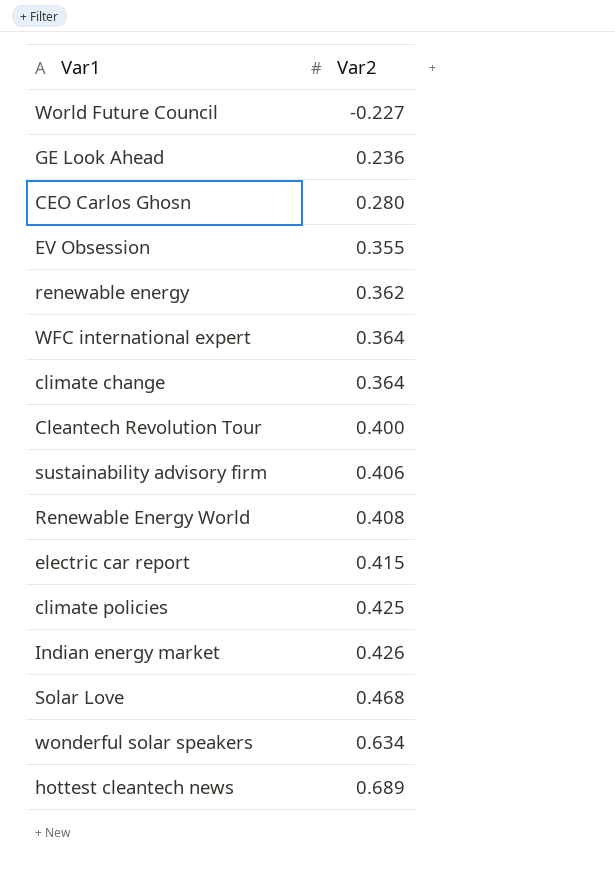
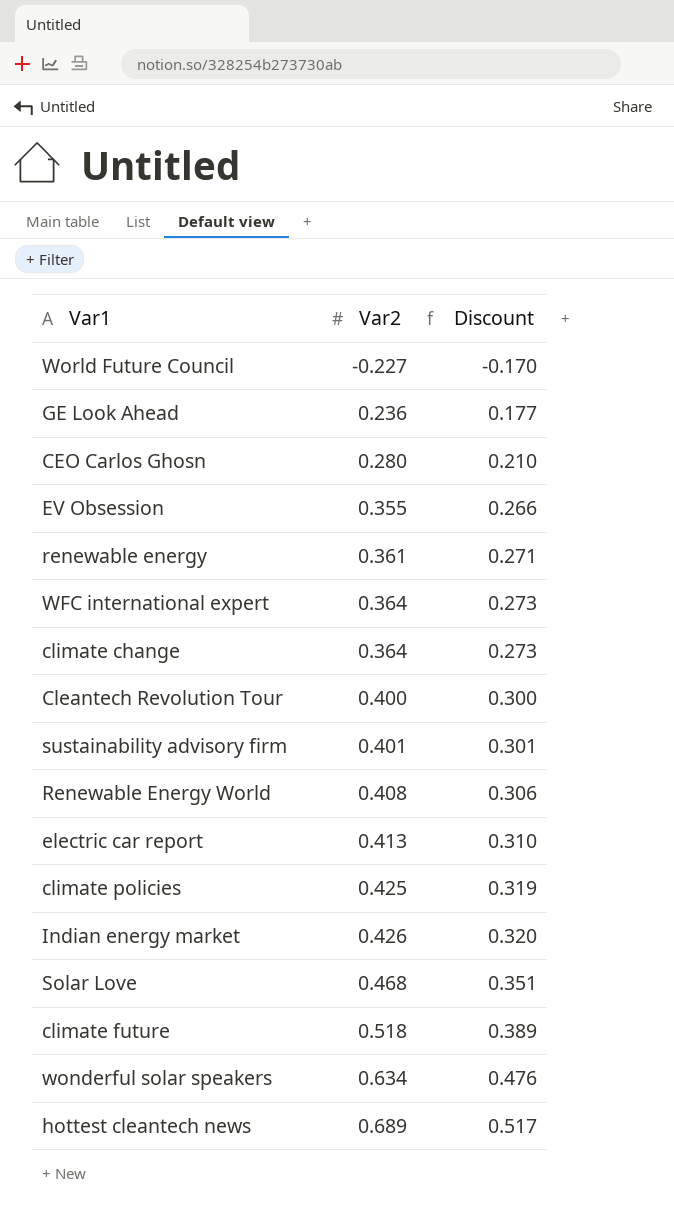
column Discount | formula: none -> [Var2] * 0.75
renewable energy | Var2: 0.362 -> 0.361
sustainability advisory firm | Var2: 0.406 -> 0.401
electric car report | Var2: 0.415 -> 0.413
row climate future: none -> 0.518 | 0.389

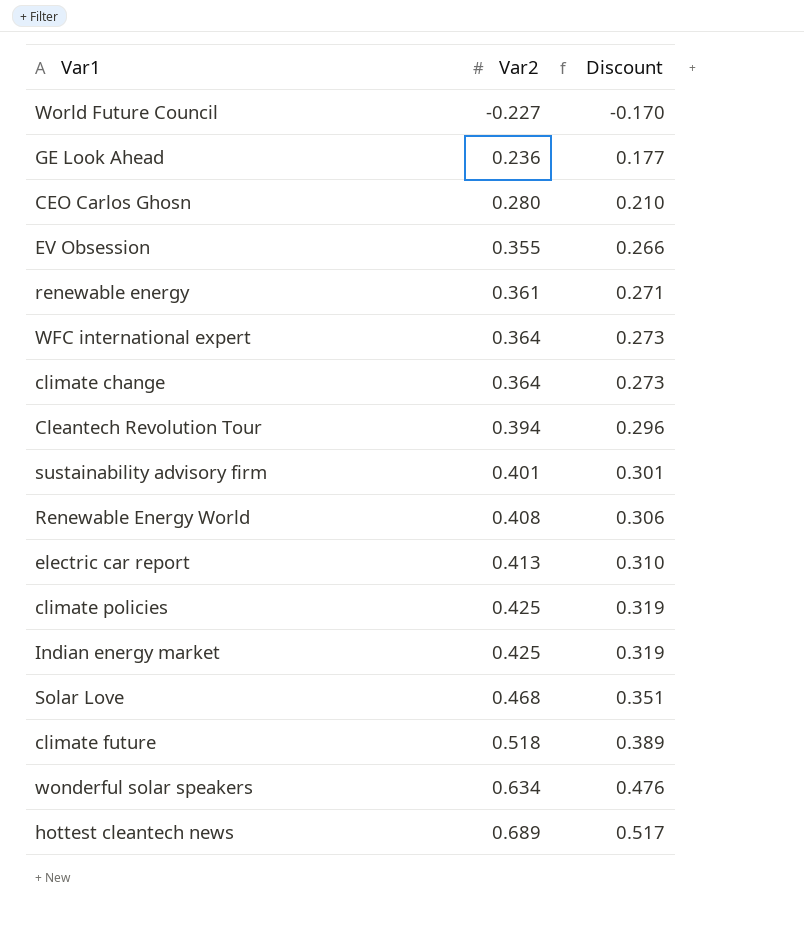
Cleantech Revolution Tour | Var2: 0.400 -> 0.394
Cleantech Revolution Tour | Discount: 0.300 -> 0.296
Indian energy market | Var2: 0.426 -> 0.425
Indian energy market | Discount: 0.320 -> 0.319

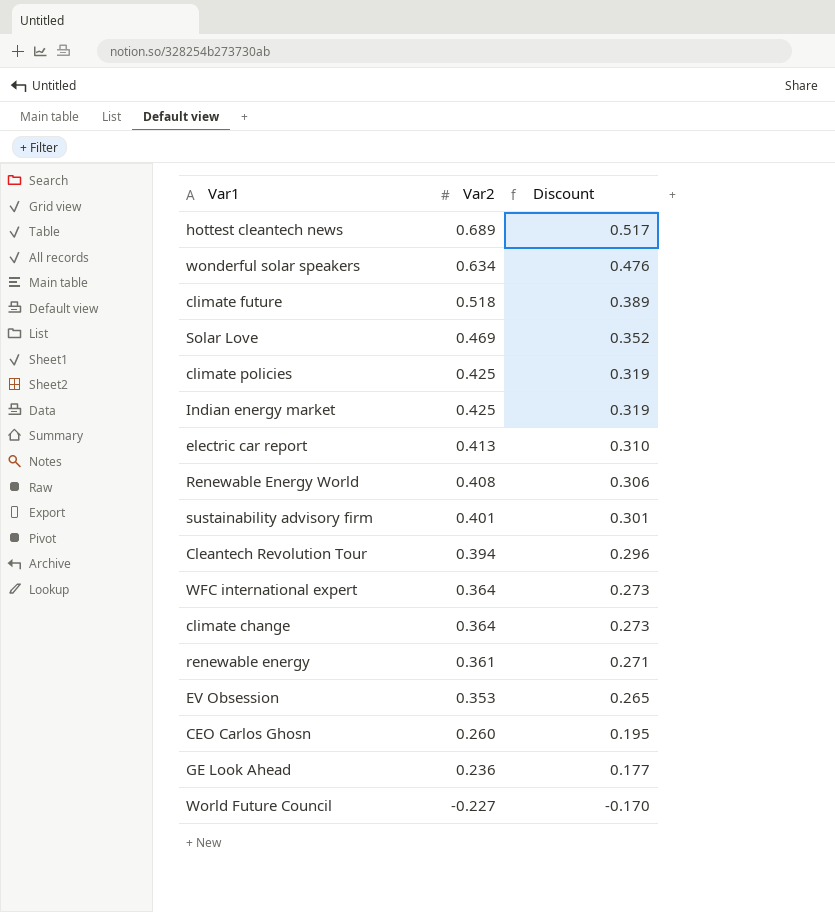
row order: Var2 ascending -> Var2 descending
Solar Love | Var2: 0.468 -> 0.469
Solar Love | Discount: 0.351 -> 0.352
EV Obsession | Var2: 0.355 -> 0.353
EV Obsession | Discount: 0.266 -> 0.265
CEO Carlos Ghosn | Var2: 0.280 -> 0.260
CEO Carlos Ghosn | Discount: 0.210 -> 0.195

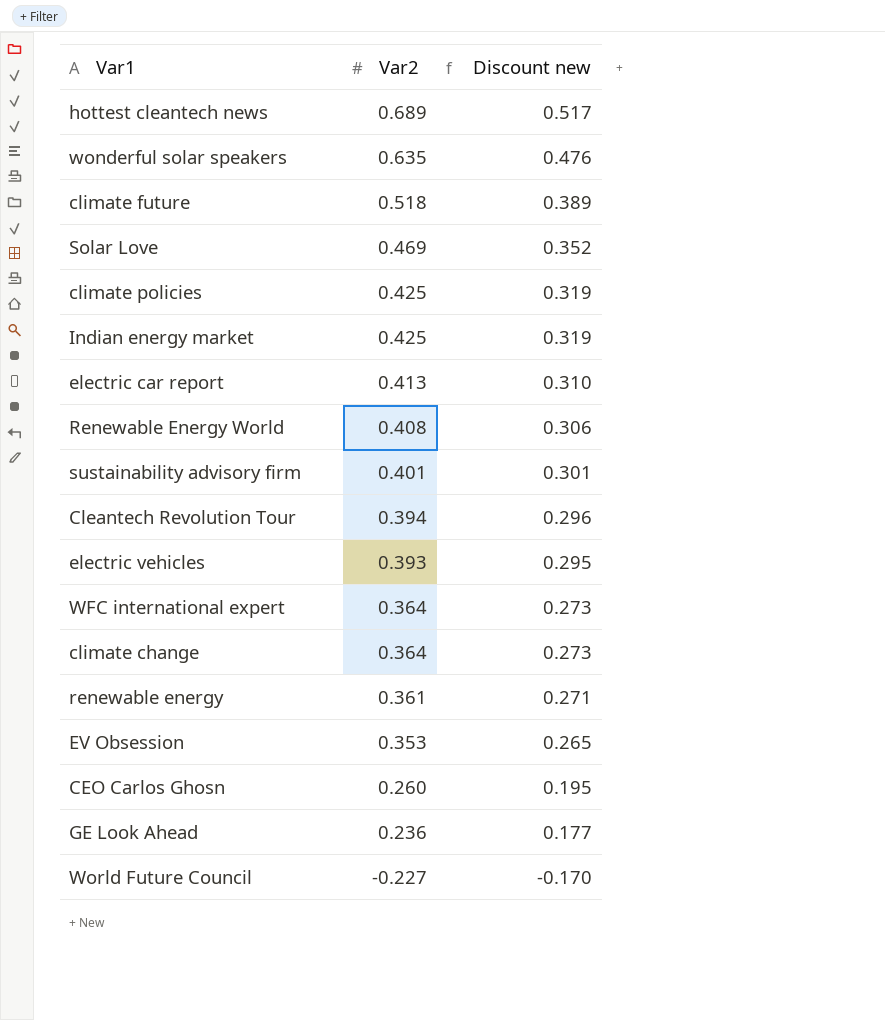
column name: Discount -> Discount new
wonderful solar speakers | Var2: 0.634 -> 0.635
row electric vehicles: none -> 0.393 | 0.295

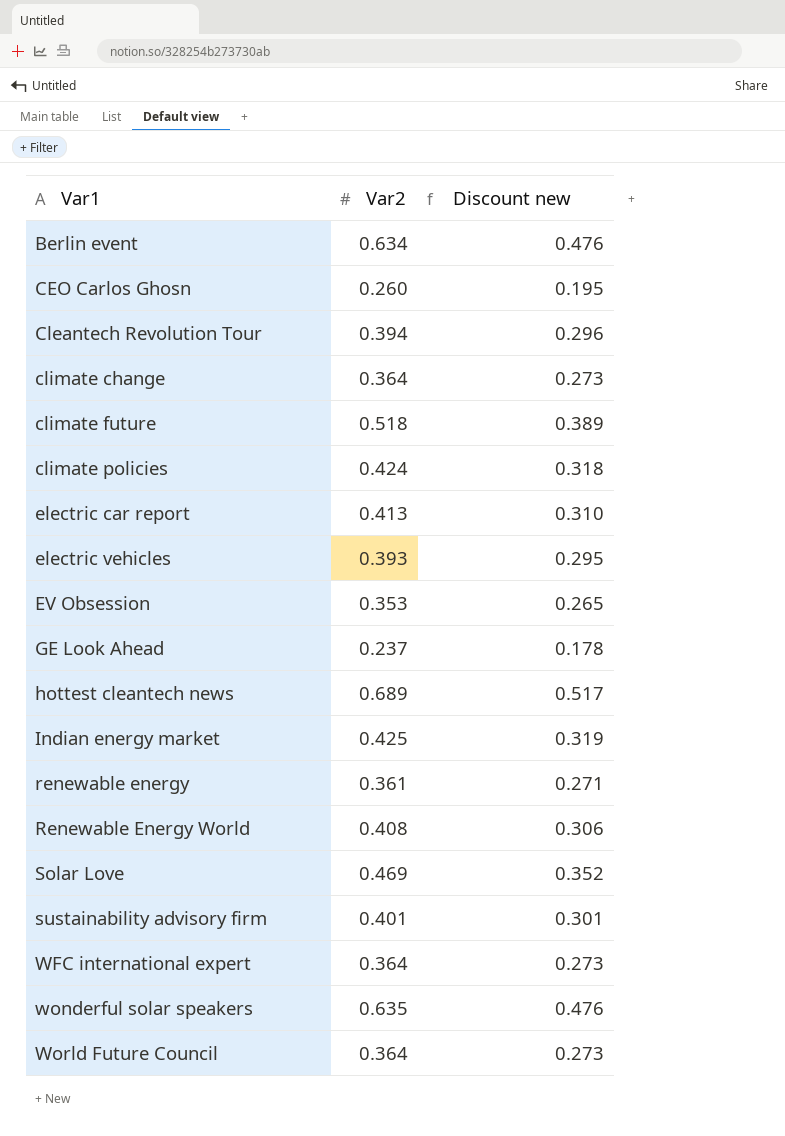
row order: Var2 descending -> Var1 ascending
row Berlin event: none -> 0.634 | 0.476
climate policies | Var2: 0.425 -> 0.424
climate policies | Discount new: 0.319 -> 0.318
GE Look Ahead | Var2: 0.236 -> 0.237
GE Look Ahead | Discount new: 0.177 -> 0.178
World Future Council | Var2: -0.227 -> 0.364
World Future Council | Discount new: -0.170 -> 0.273

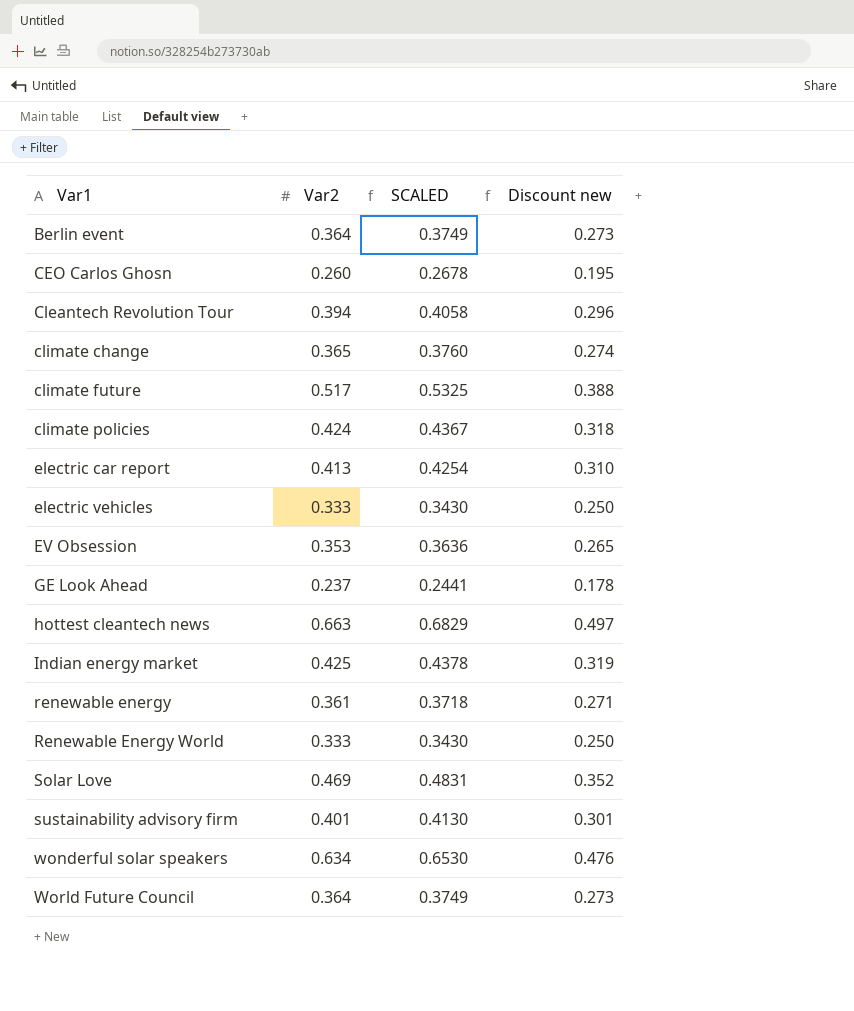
column SCALED | formula: none -> [Var2] * 1.03
row WFC international expert: 0.364 | 0.273 -> none
Berlin event | Var2: 0.634 -> 0.364
Berlin event | Discount new: 0.476 -> 0.273
climate change | Var2: 0.364 -> 0.365
climate change | Discount new: 0.273 -> 0.274
climate future | Var2: 0.518 -> 0.517
climate future | Discount new: 0.389 -> 0.388
electric vehicles | Var2: 0.393 -> 0.333
electric vehicles | Discount new: 0.295 -> 0.250
hottest cleantech news | Var2: 0.689 -> 0.663
hottest cleantech news | Discount new: 0.517 -> 0.497
Renewable Energy World | Var2: 0.408 -> 0.333
Renewable Energy World | Discount new: 0.306 -> 0.250
wonderful solar speakers | Var2: 0.635 -> 0.634

